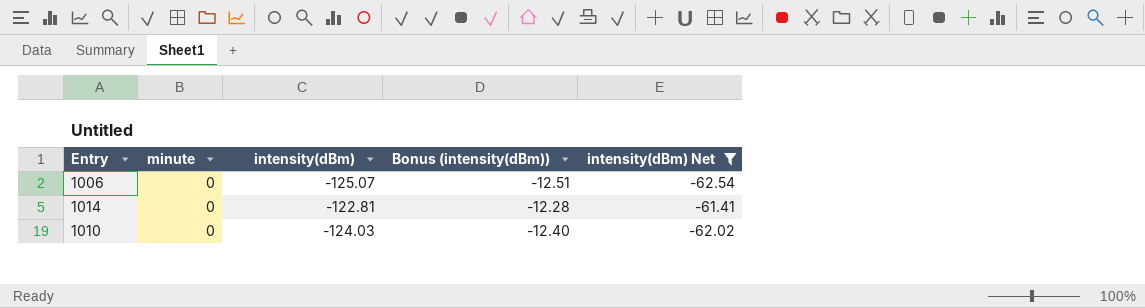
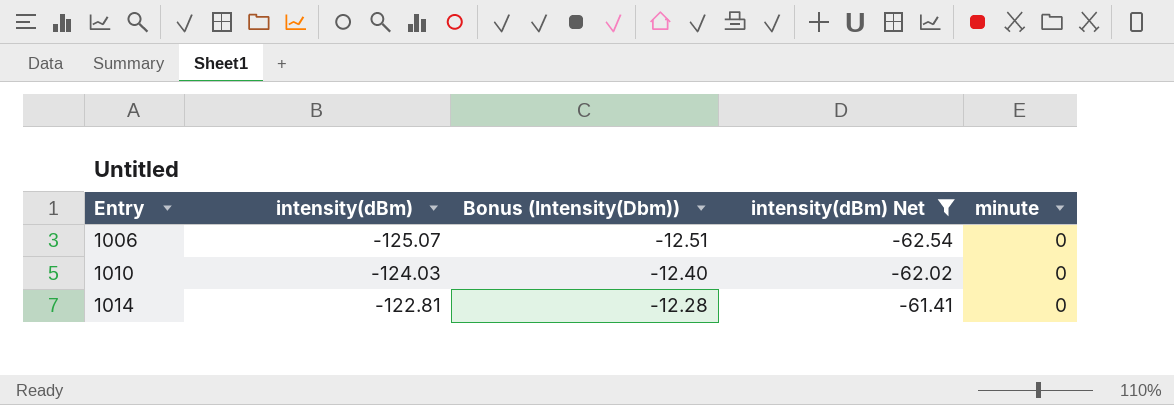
row order: none -> Entry ascending
column name: Bonus (intensity(dBm)) -> Bonus (Intensity(Dbm))
column minute | position: 2 -> 5

